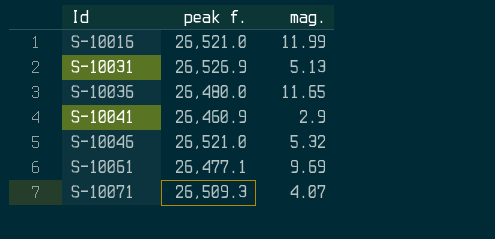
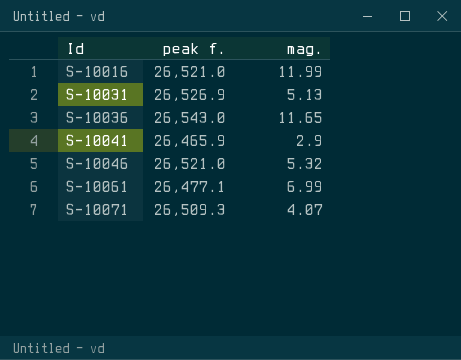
S-10036 | peak f.: 26,480.0 -> 26,543.0
S-10041 | peak f.: 26,460.9 -> 26,465.9
S-10061 | mag.: 9.69 -> 6.99

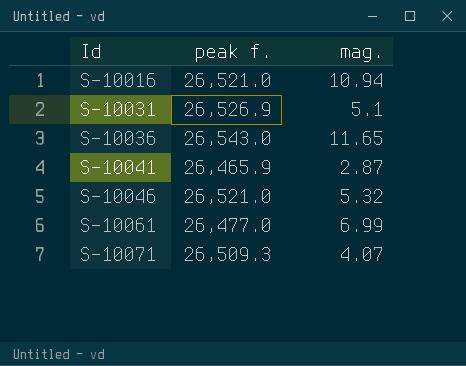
S-10016 | mag.: 11.99 -> 10.94
S-10031 | mag.: 5.13 -> 5.1
S-10041 | mag.: 2.9 -> 2.87
S-10061 | peak f.: 26,477.1 -> 26,477.0

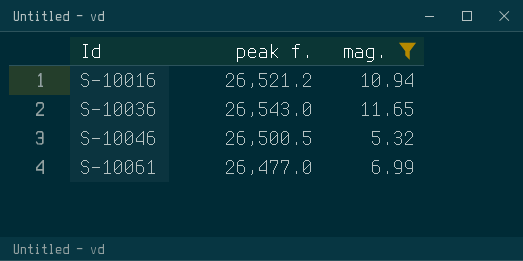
filter: none -> mag. >= 5.32
S-10016 | peak f.: 26,521.0 -> 26,521.2
S-10046 | peak f.: 26,521.0 -> 26,500.5

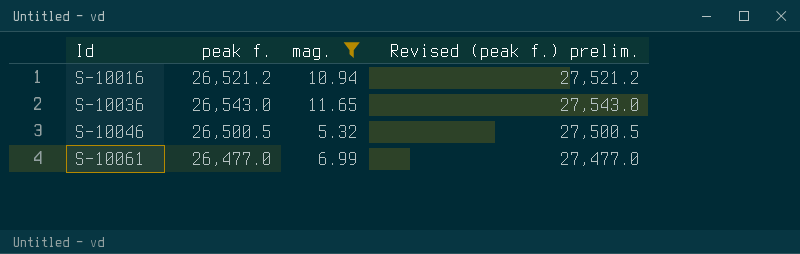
column Revised (peak f.) prelim. | formula: none -> [peak f.] + 1000

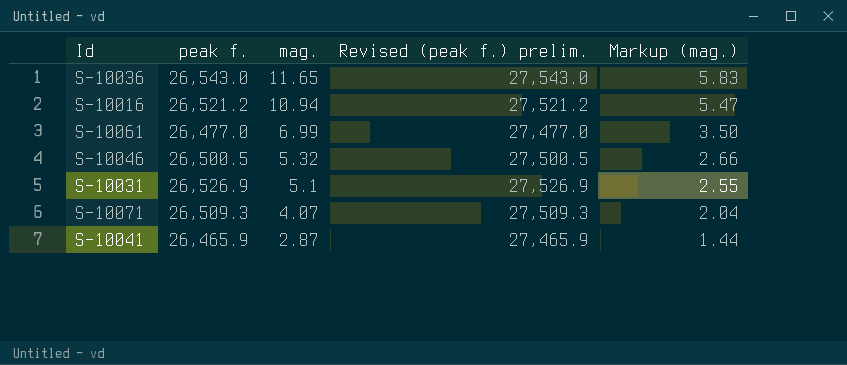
filter: mag. >= 5.32 -> none
row order: Id ascending -> mag. descending
column Markup (mag.) | formula: none -> [mag.] * 0.5

